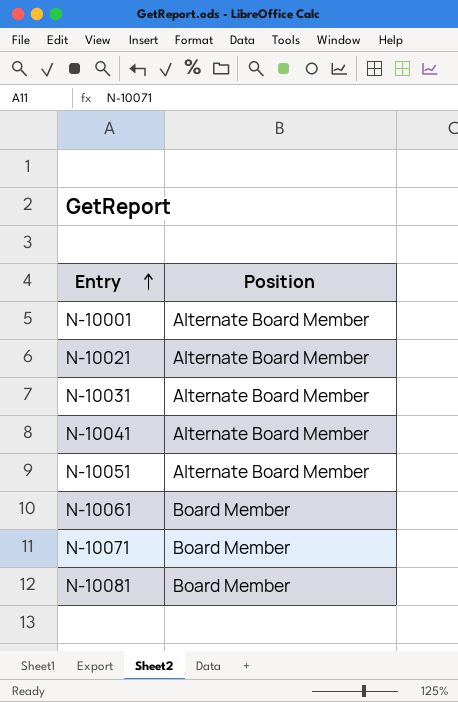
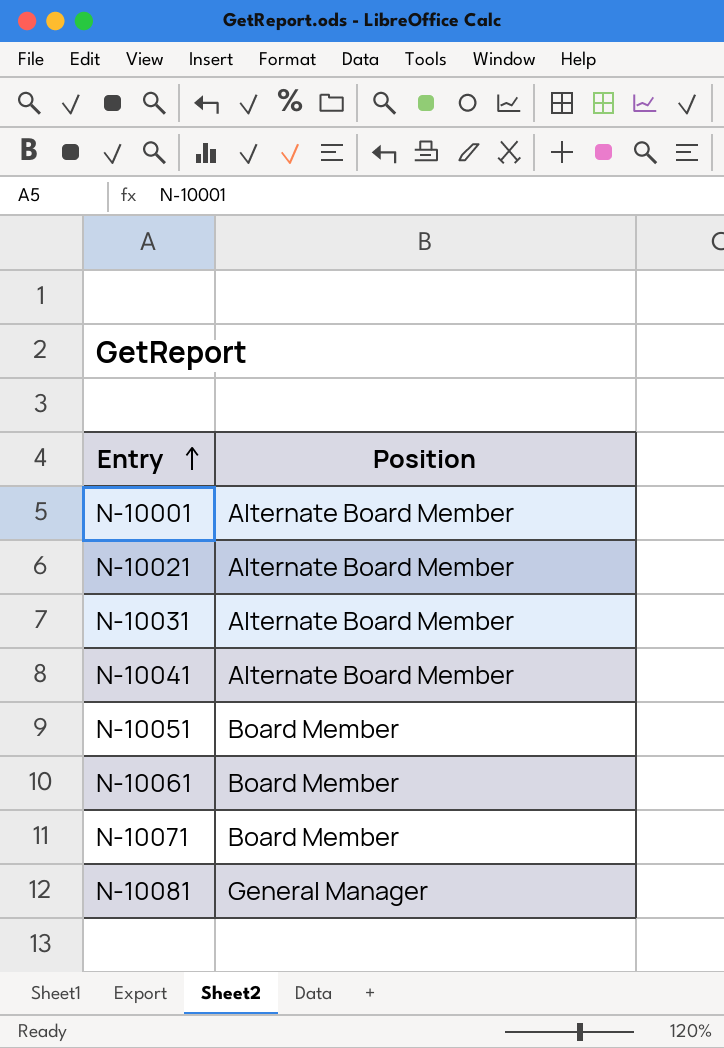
N-10051 | Position: Alternate Board Member -> Board Member
N-10081 | Position: Board Member -> General Manager

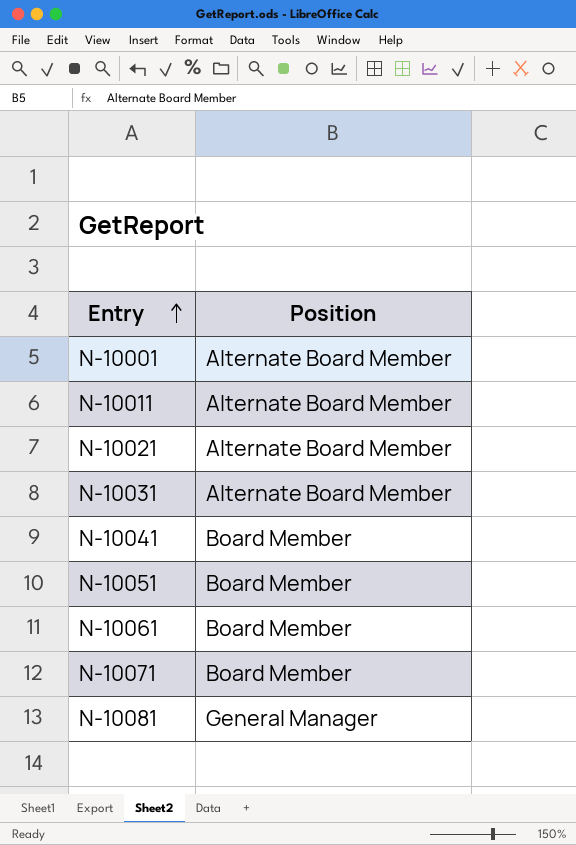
row N-10011: none -> Alternate Board Member
N-10041 | Position: Alternate Board Member -> Board Member

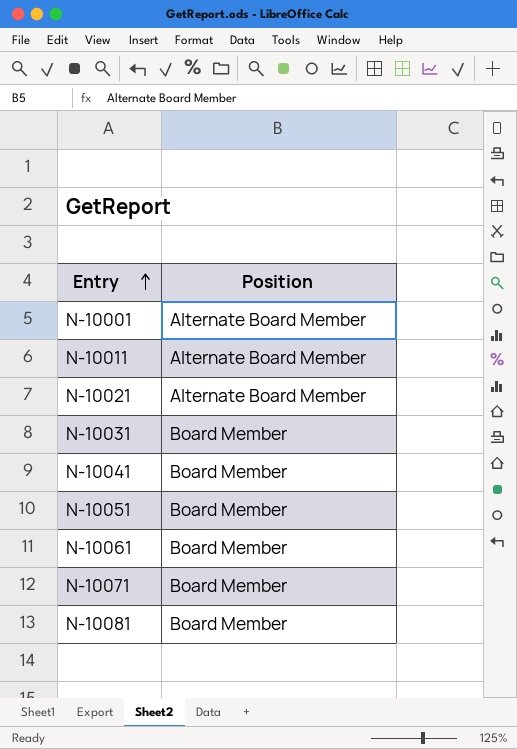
N-10031 | Position: Alternate Board Member -> Board Member
N-10081 | Position: General Manager -> Board Member

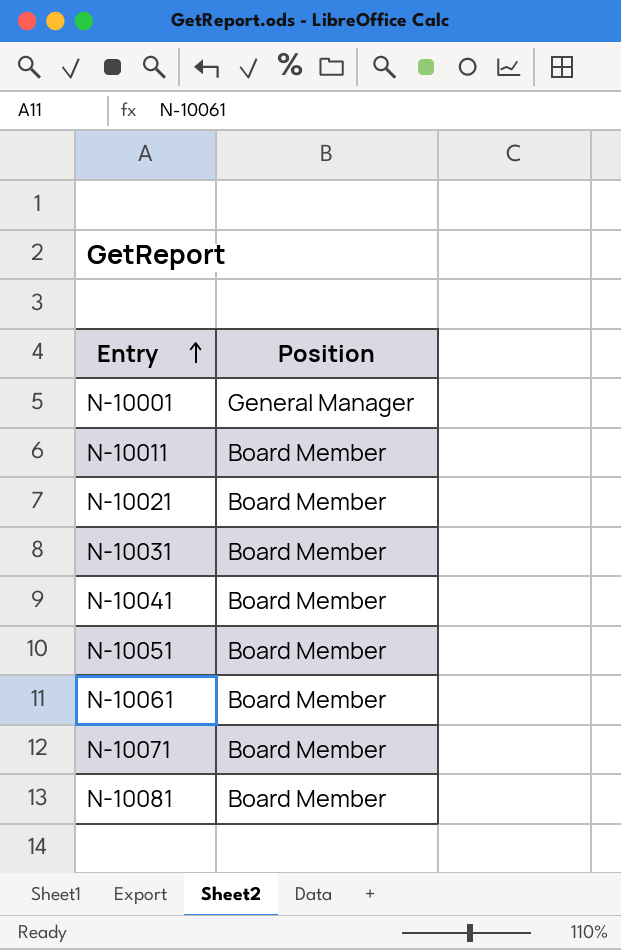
N-10001 | Position: Alternate Board Member -> General Manager
N-10011 | Position: Alternate Board Member -> Board Member
N-10021 | Position: Alternate Board Member -> Board Member

